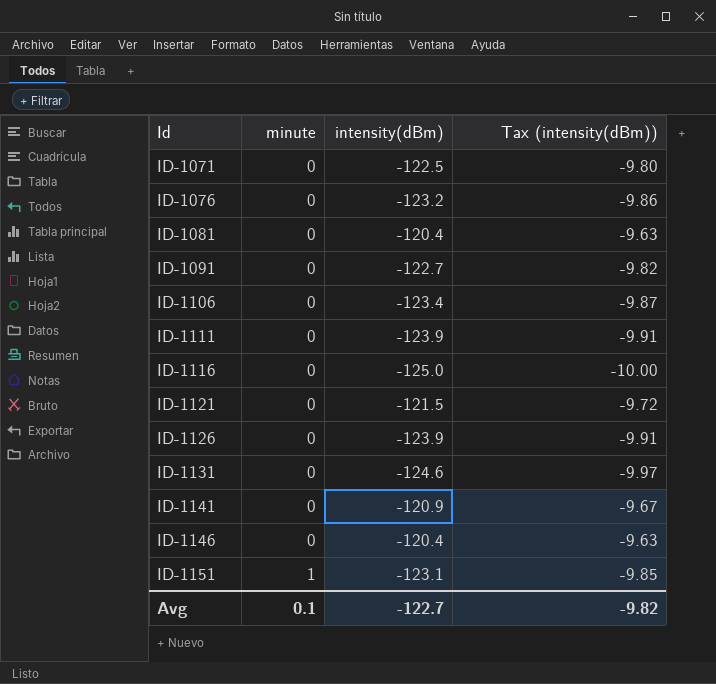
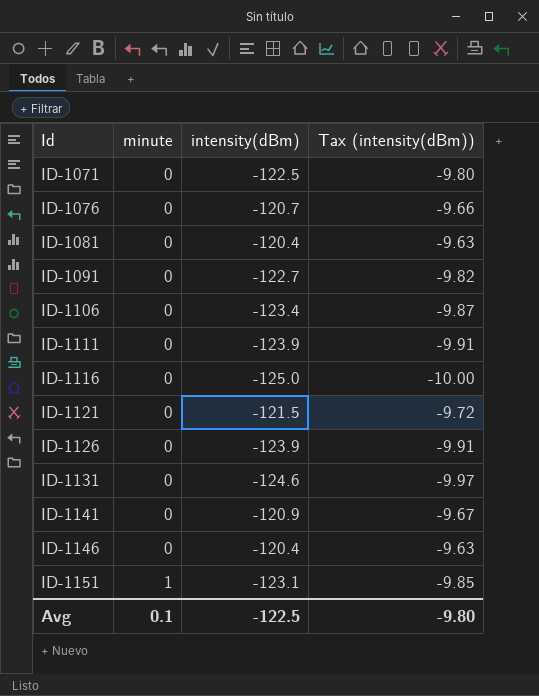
ID-1076 | intensity(dBm): -123.2 -> -120.7
ID-1076 | Tax (intensity(dBm)): -9.86 -> -9.66
Avg | intensity(dBm): -122.7 -> -122.5
Avg | Tax (intensity(dBm)): -9.82 -> -9.80

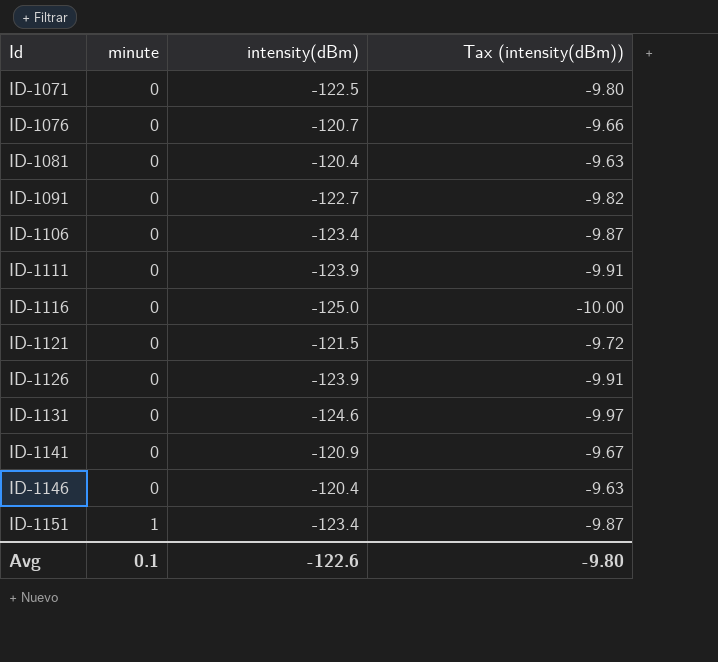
ID-1151 | intensity(dBm): -123.1 -> -123.4
ID-1151 | Tax (intensity(dBm)): -9.85 -> -9.87
Avg | intensity(dBm): -122.5 -> -122.6

